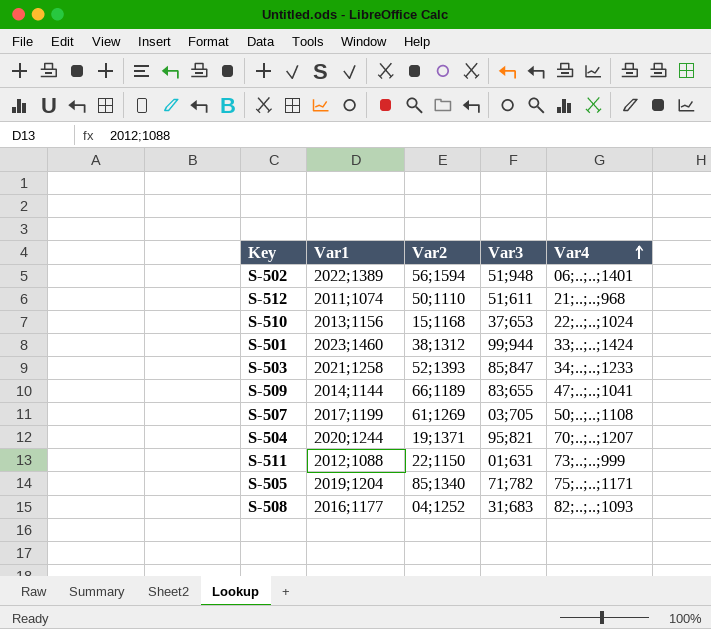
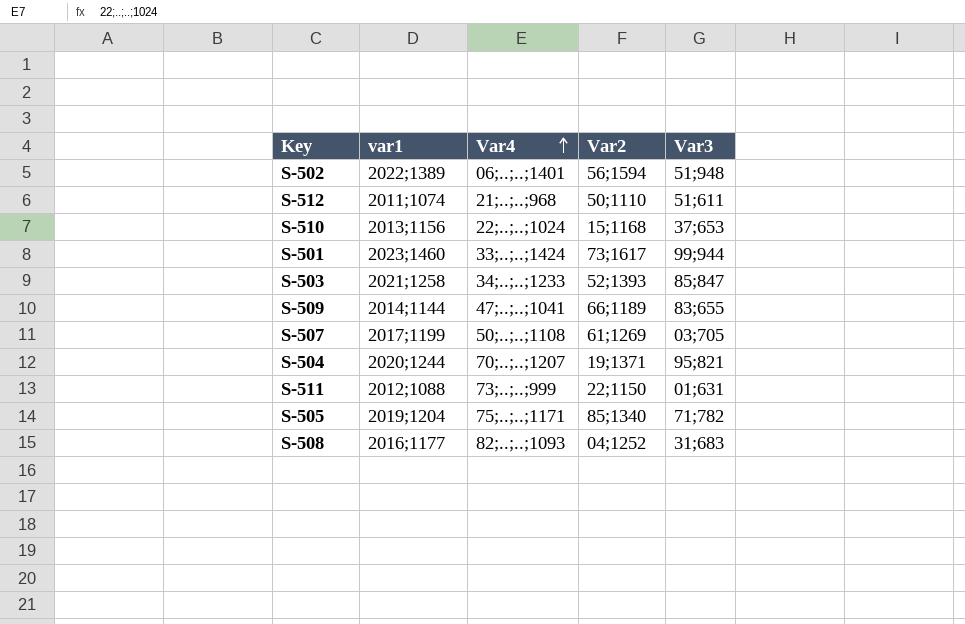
column name: Var1 -> var1
column Var4 | position: 5 -> 3
S-501 | Var2: 38;1312 -> 73;1617

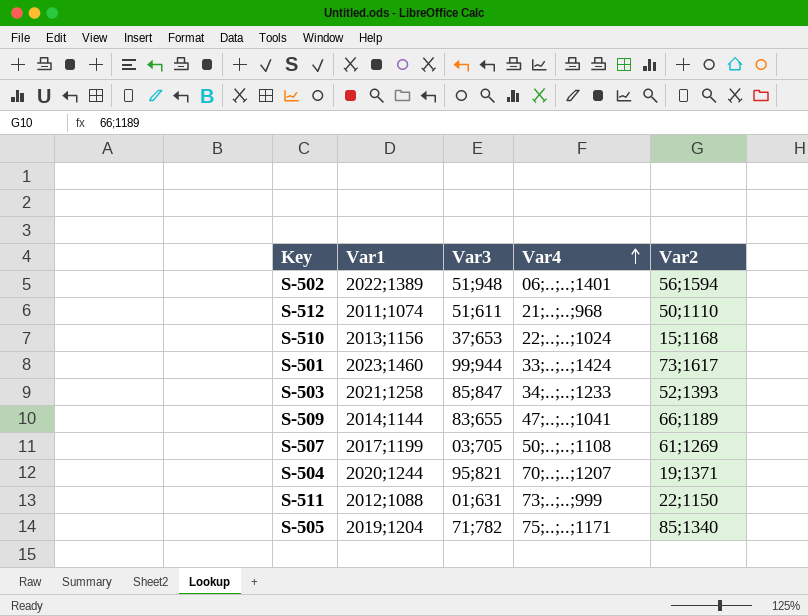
column name: var1 -> Var1
column Var3 | position: 5 -> 3
row S-508: 2016;1177 | 82;..;..;1093 | 04;1252 | 31;683 -> none

